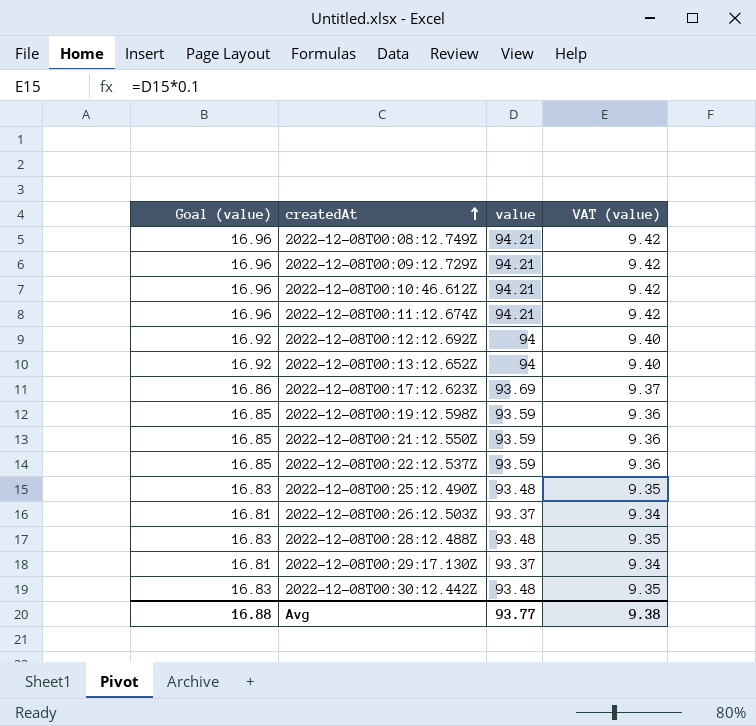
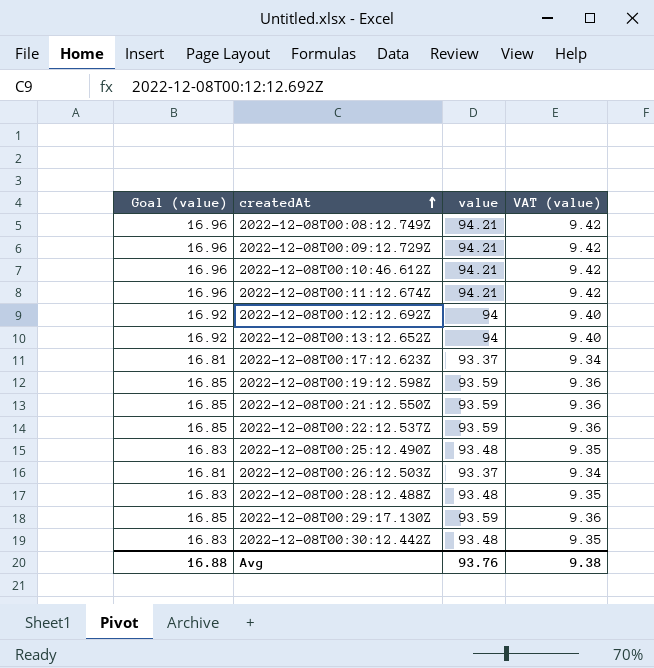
2022-12-08T00:17:12.623Z | Goal (value): 16.86 -> 16.81
2022-12-08T00:17:12.623Z | value: 93.69 -> 93.37
2022-12-08T00:17:12.623Z | VAT (value): 9.37 -> 9.34
2022-12-08T00:29:17.130Z | Goal (value): 16.81 -> 16.85
2022-12-08T00:29:17.130Z | value: 93.37 -> 93.59
2022-12-08T00:29:17.130Z | VAT (value): 9.34 -> 9.36
Avg | value: 93.77 -> 93.76

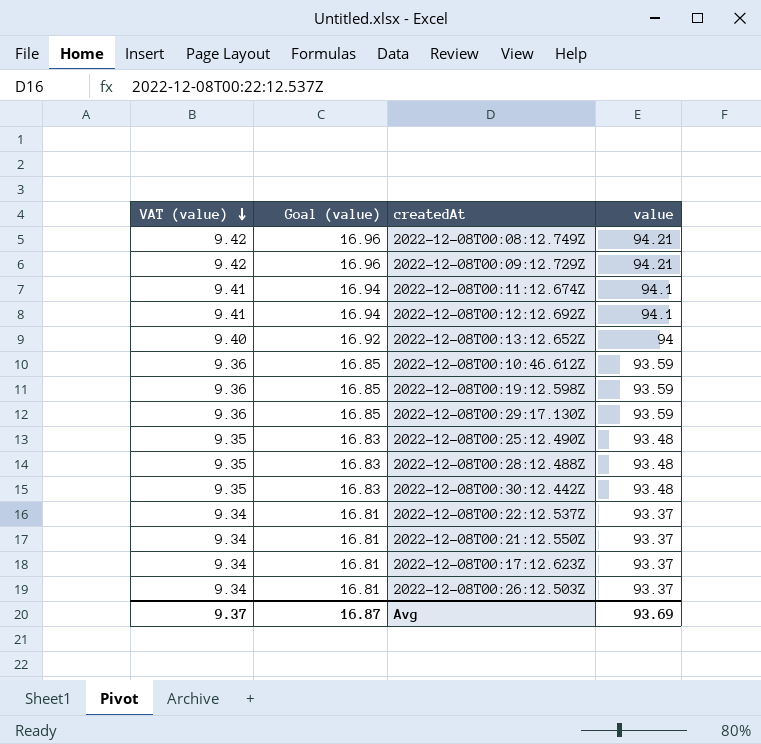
row order: createdAt ascending -> VAT (value) descending
column VAT (value) | position: 4 -> 1
2022-12-08T00:11:12.674Z | VAT (value): 9.42 -> 9.41
2022-12-08T00:11:12.674Z | Goal (value): 16.96 -> 16.94
2022-12-08T00:11:12.674Z | value: 94.21 -> 94.1
2022-12-08T00:12:12.692Z | VAT (value): 9.40 -> 9.41
2022-12-08T00:12:12.692Z | Goal (value): 16.92 -> 16.94
2022-12-08T00:12:12.692Z | value: 94 -> 94.1
2022-12-08T00:10:46.612Z | VAT (value): 9.42 -> 9.36
2022-12-08T00:10:46.612Z | Goal (value): 16.96 -> 16.85
2022-12-08T00:10:46.612Z | value: 94.21 -> 93.59
2022-12-08T00:22:12.537Z | VAT (value): 9.36 -> 9.34
2022-12-08T00:22:12.537Z | Goal (value): 16.85 -> 16.81
2022-12-08T00:22:12.537Z | value: 93.59 -> 93.37
2022-12-08T00:21:12.550Z | VAT (value): 9.36 -> 9.34
2022-12-08T00:21:12.550Z | Goal (value): 16.85 -> 16.81
2022-12-08T00:21:12.550Z | value: 93.59 -> 93.37
Avg | VAT (value): 9.38 -> 9.37
Avg | Goal (value): 16.88 -> 16.87
Avg | value: 93.76 -> 93.69

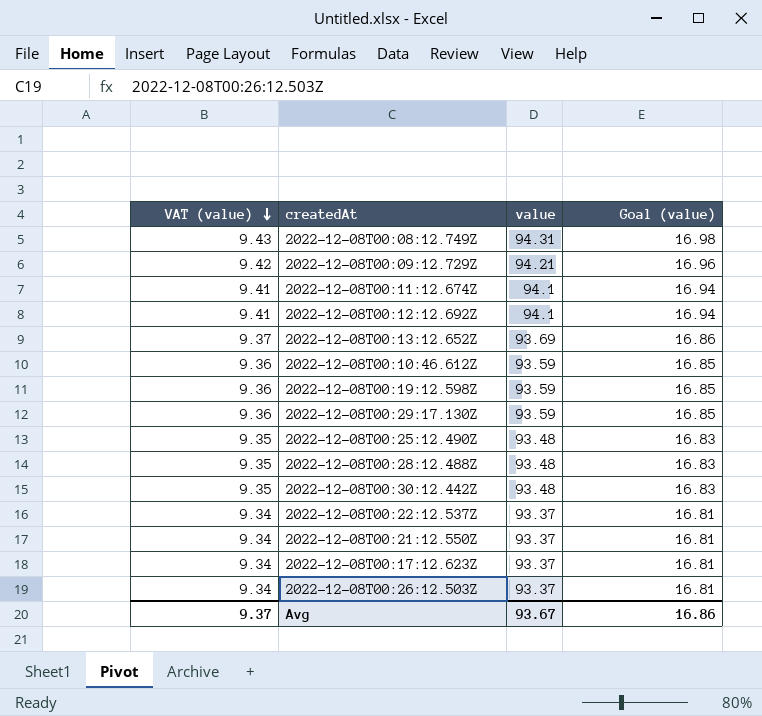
column Goal (value) | position: 2 -> 4
2022-12-08T00:08:12.749Z | VAT (value): 9.42 -> 9.43
2022-12-08T00:08:12.749Z | value: 94.21 -> 94.31
2022-12-08T00:08:12.749Z | Goal (value): 16.96 -> 16.98
2022-12-08T00:13:12.652Z | VAT (value): 9.40 -> 9.37
2022-12-08T00:13:12.652Z | value: 94 -> 93.69
2022-12-08T00:13:12.652Z | Goal (value): 16.92 -> 16.86
Avg | value: 93.69 -> 93.67
Avg | Goal (value): 16.87 -> 16.86

